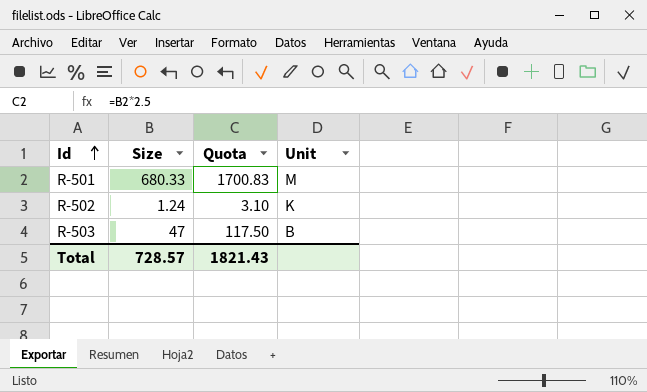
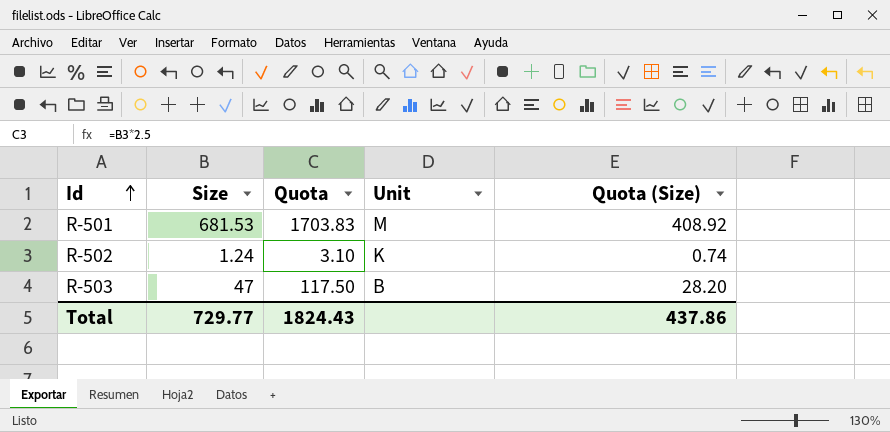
column Quota (Size) | formula: none -> [Size] * 0.6
R-501 | Size: 680.33 -> 681.53
R-501 | Quota: 1700.83 -> 1703.83
Total | Size: 728.57 -> 729.77
Total | Quota: 1821.43 -> 1824.43

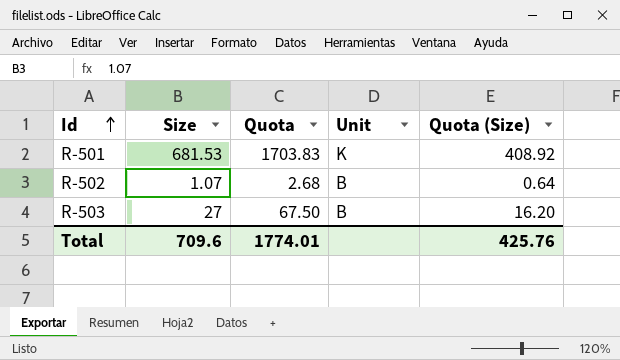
R-501 | Unit: M -> K
R-502 | Size: 1.24 -> 1.07
R-502 | Quota: 3.10 -> 2.68
R-502 | Unit: K -> B
R-502 | Quota (Size): 0.74 -> 0.64
R-503 | Size: 47 -> 27
R-503 | Quota: 117.50 -> 67.50
R-503 | Quota (Size): 28.20 -> 16.20
Total | Size: 729.77 -> 709.6
Total | Quota: 1824.43 -> 1774.01
Total | Quota (Size): 437.86 -> 425.76

